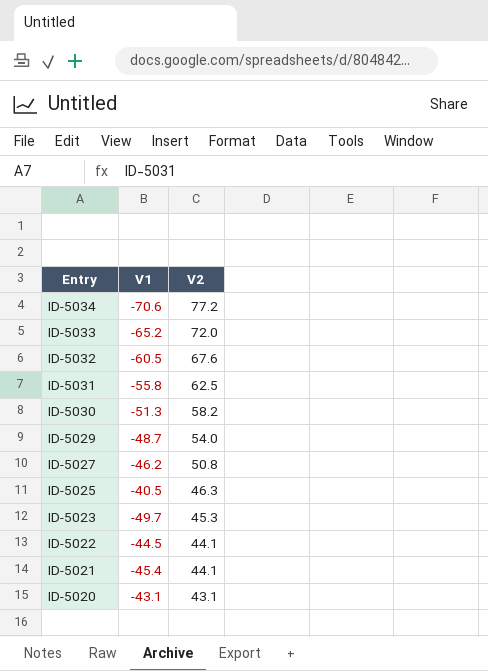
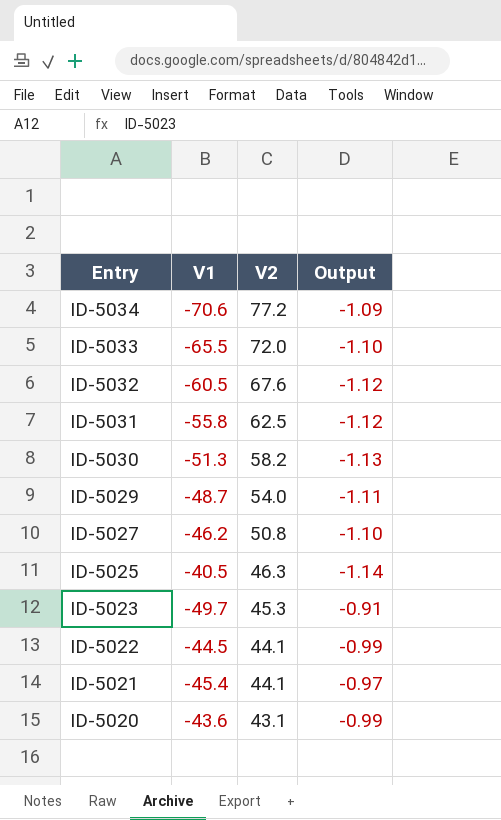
column Output | formula: none -> [V2] / [V1]
ID-5033 | V1: -65.2 -> -65.5
ID-5020 | V1: -43.1 -> -43.6

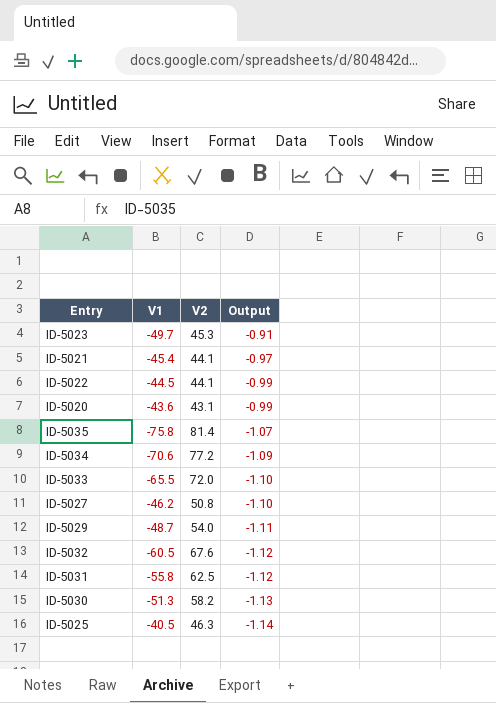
row order: Entry descending -> Output descending
row ID-5035: none -> -75.8 | 81.4 | -1.07

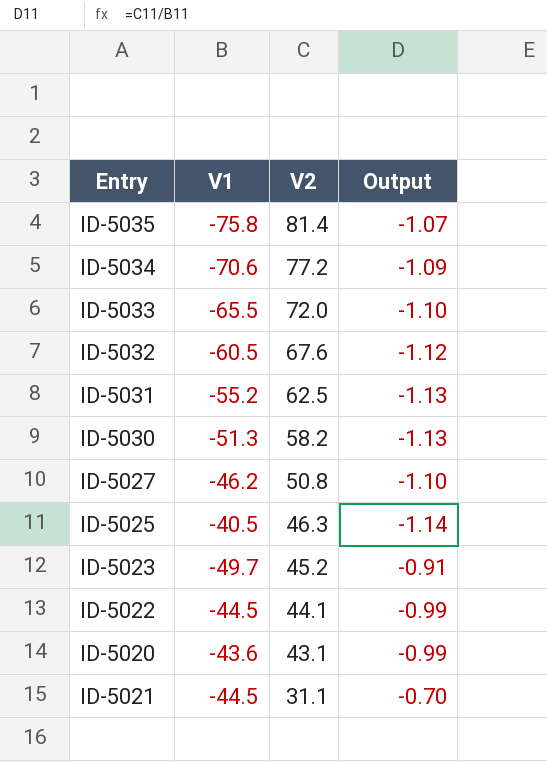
row order: Output descending -> V2 descending
row ID-5029: -48.7 | 54.0 | -1.11 -> none
ID-5031 | V1: -55.8 -> -55.2
ID-5031 | Output: -1.12 -> -1.13
ID-5023 | V2: 45.3 -> 45.2
ID-5021 | V1: -45.4 -> -44.5
ID-5021 | V2: 44.1 -> 31.1
ID-5021 | Output: -0.97 -> -0.70

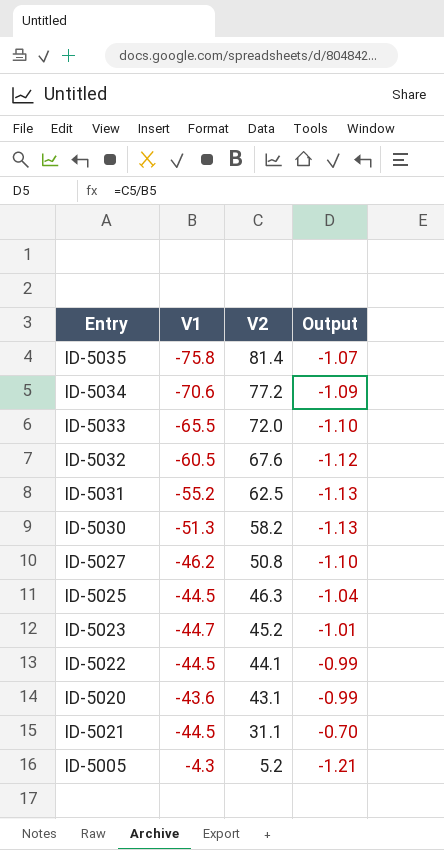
ID-5025 | V1: -40.5 -> -44.5
ID-5025 | Output: -1.14 -> -1.04
ID-5023 | V1: -49.7 -> -44.7
ID-5023 | Output: -0.91 -> -1.01
row ID-5005: none -> -4.3 | 5.2 | -1.21

